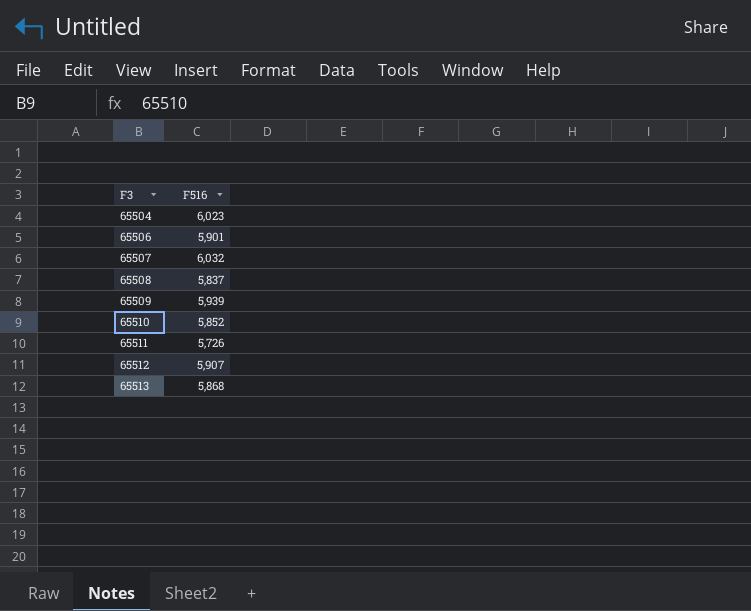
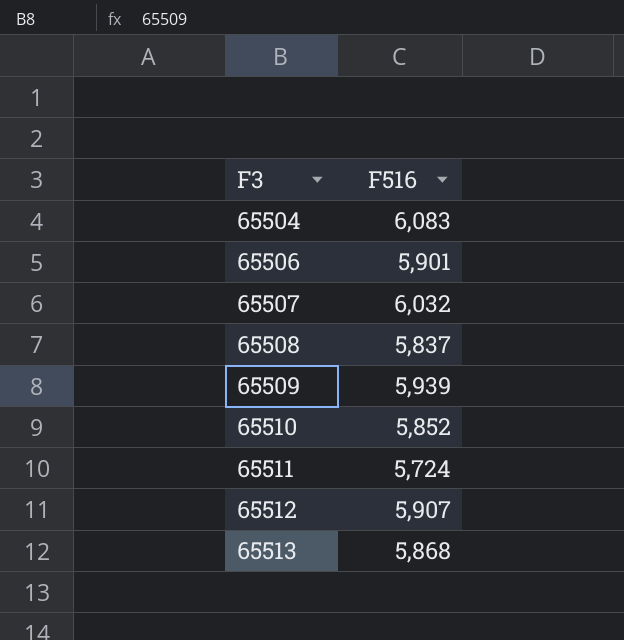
65504 | F516: 6,023 -> 6,083
65511 | F516: 5,726 -> 5,724

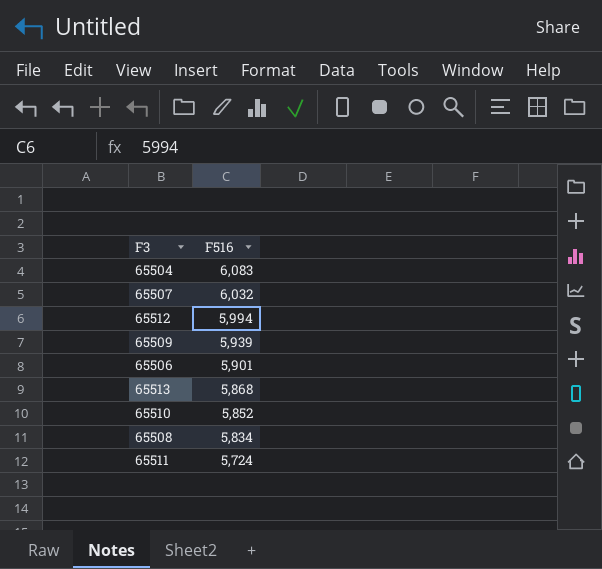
row order: F3 ascending -> F516 descending
65512 | F516: 5,907 -> 5,994
65508 | F516: 5,837 -> 5,834

